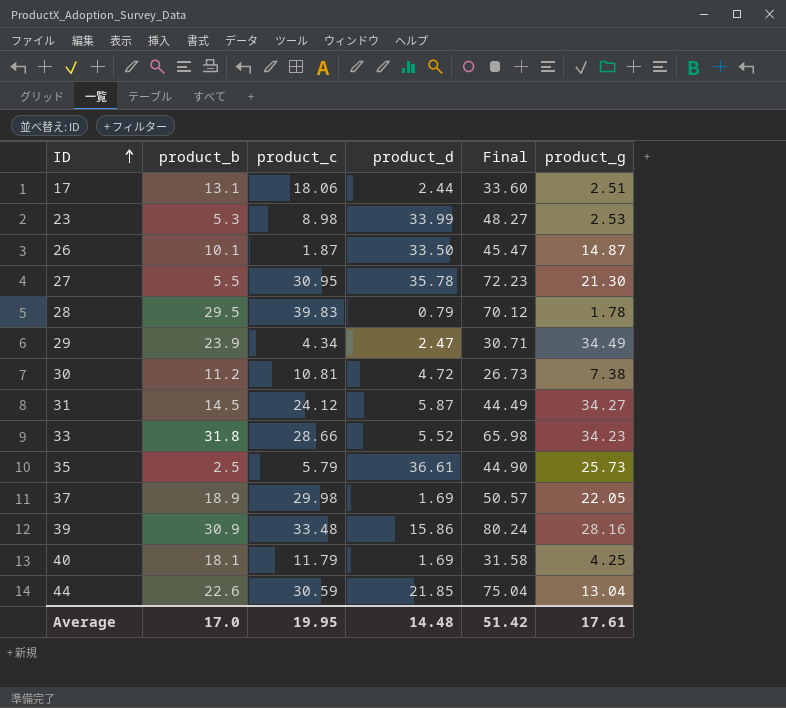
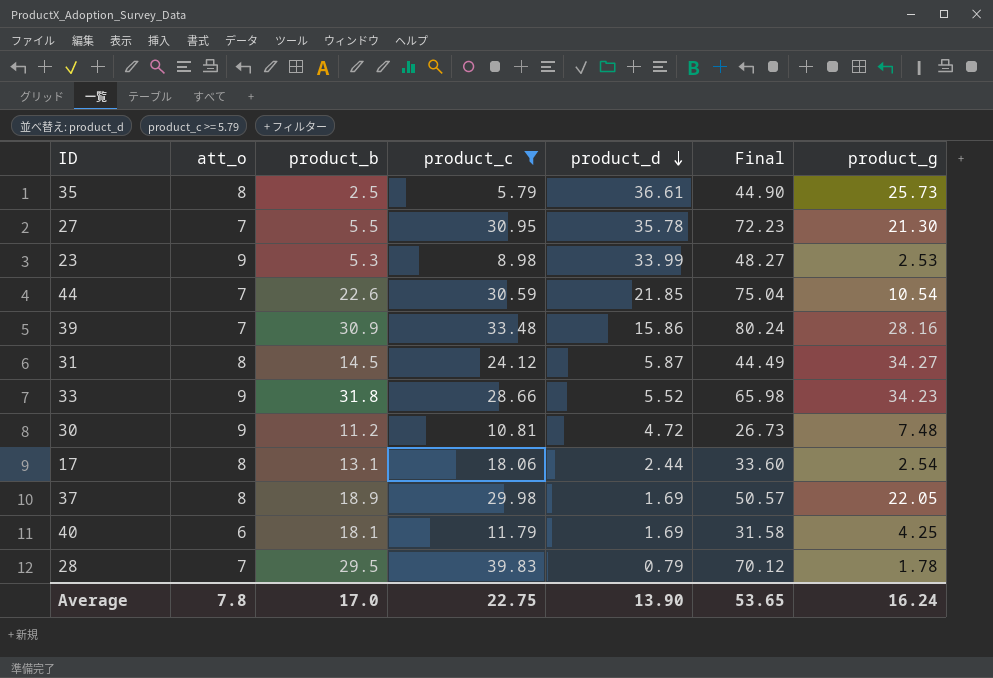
filter: none -> product_c >= 5.79
row order: ID ascending -> product_d descending
column att_o | position: none -> 2
44 | product_g: 13.04 -> 10.54
30 | product_g: 7.38 -> 7.48
17 | product_g: 2.51 -> 2.54
Average | product_c: 19.95 -> 22.75
Average | product_d: 14.48 -> 13.90
Average | Final: 51.42 -> 53.65
Average | product_g: 17.61 -> 16.24

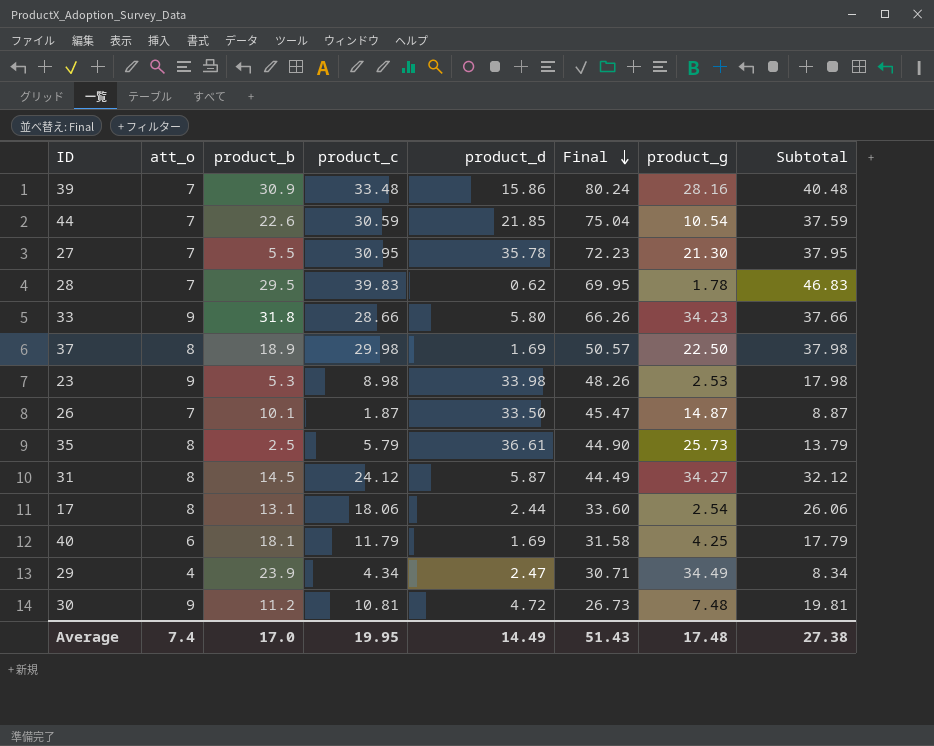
filter: product_c >= 5.79 -> none
row order: product_d descending -> Final descending
column Subtotal | formula: none -> [att_o] + [product_c]
28 | product_d: 0.79 -> 0.62
28 | Final: 70.12 -> 69.95
33 | product_d: 5.52 -> 5.80
33 | Final: 65.98 -> 66.26
37 | product_g: 22.05 -> 22.50
23 | product_d: 33.99 -> 33.98
23 | Final: 48.27 -> 48.26
Average | att_o: 7.8 -> 7.4
Average | product_c: 22.75 -> 19.95
Average | product_d: 13.90 -> 14.49
Average | Final: 53.65 -> 51.43
Average | product_g: 16.24 -> 17.48

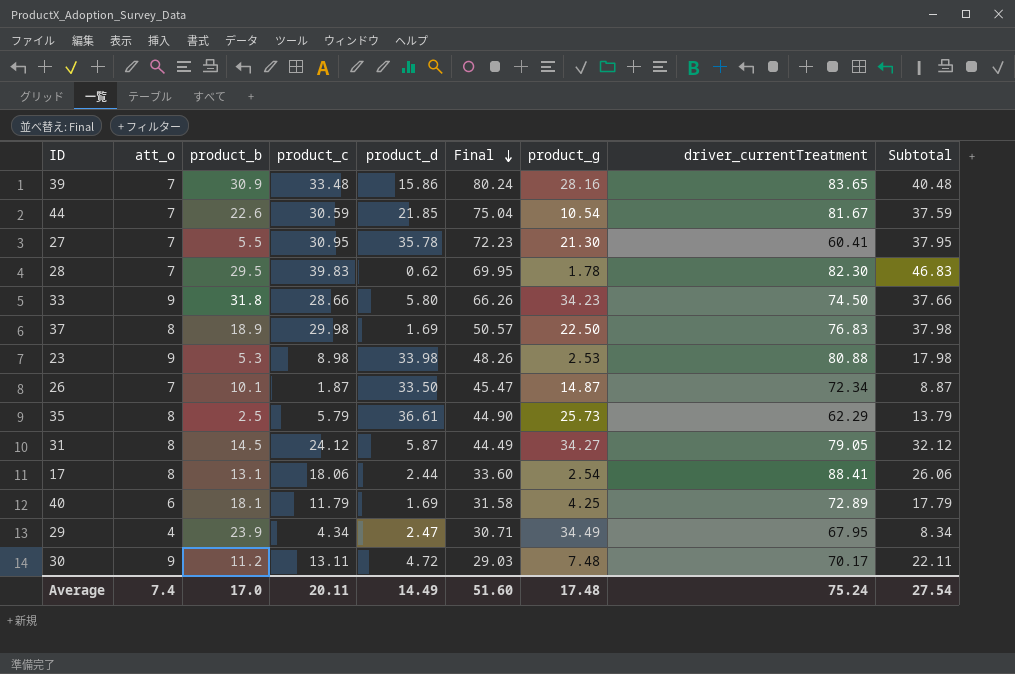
column driver_currentTreatment | position: none -> 8
30 | product_c: 10.81 -> 13.11
30 | Final: 26.73 -> 29.03
30 | Subtotal: 19.81 -> 22.11
Average | product_c: 19.95 -> 20.11
Average | Final: 51.43 -> 51.60
Average | Subtotal: 27.38 -> 27.54

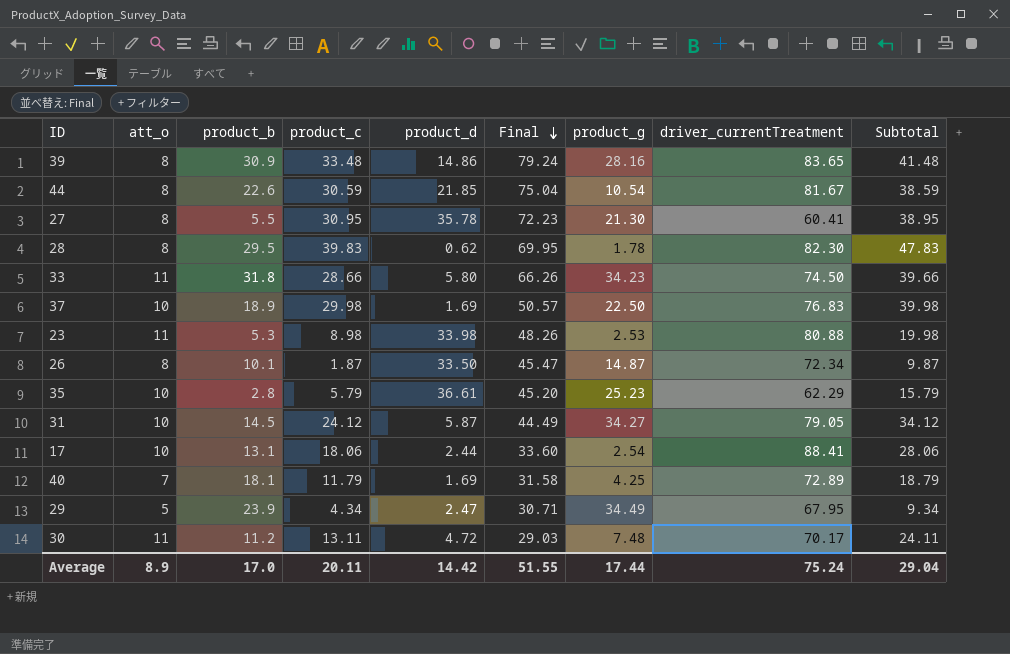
39 | att_o: 7 -> 8
39 | product_d: 15.86 -> 14.86
39 | Final: 80.24 -> 79.24
39 | Subtotal: 40.48 -> 41.48
44 | att_o: 7 -> 8
44 | Subtotal: 37.59 -> 38.59
27 | att_o: 7 -> 8
27 | Subtotal: 37.95 -> 38.95
28 | att_o: 7 -> 8
28 | Subtotal: 46.83 -> 47.83
33 | att_o: 9 -> 11
33 | Subtotal: 37.66 -> 39.66
37 | att_o: 8 -> 10
37 | Subtotal: 37.98 -> 39.98
23 | att_o: 9 -> 11
23 | Subtotal: 17.98 -> 19.98
26 | att_o: 7 -> 8
26 | Subtotal: 8.87 -> 9.87
35 | att_o: 8 -> 10
35 | product_b: 2.5 -> 2.8
35 | Final: 44.90 -> 45.20
35 | product_g: 25.73 -> 25.23
35 | Subtotal: 13.79 -> 15.79
31 | att_o: 8 -> 10
31 | Subtotal: 32.12 -> 34.12
17 | att_o: 8 -> 10
17 | Subtotal: 26.06 -> 28.06
40 | att_o: 6 -> 7
40 | Subtotal: 17.79 -> 18.79
29 | att_o: 4 -> 5
29 | Subtotal: 8.34 -> 9.34
30 | att_o: 9 -> 11
30 | Subtotal: 22.11 -> 24.11
Average | att_o: 7.4 -> 8.9
Average | product_d: 14.49 -> 14.42
Average | Final: 51.60 -> 51.55
Average | product_g: 17.48 -> 17.44
Average | Subtotal: 27.54 -> 29.04

